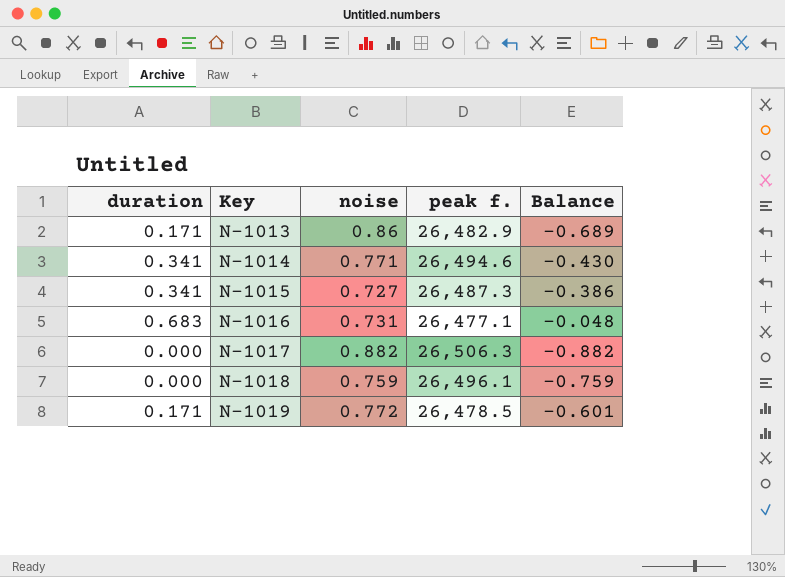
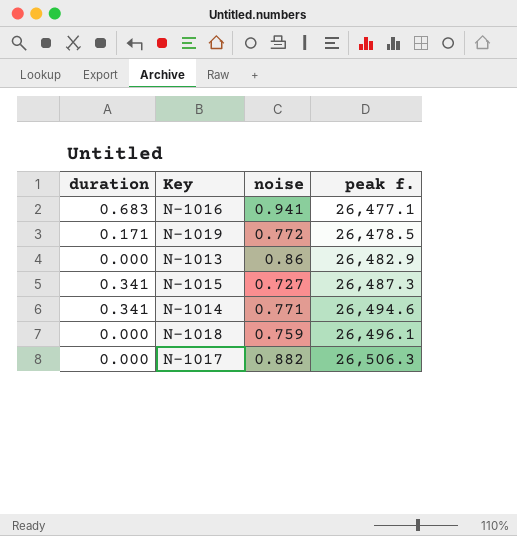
row order: Key ascending -> peak f. ascending
column Balance | formula: [duration] - [noise] -> none
N-1016 | noise: 0.731 -> 0.941
N-1013 | duration: 0.171 -> 0.000

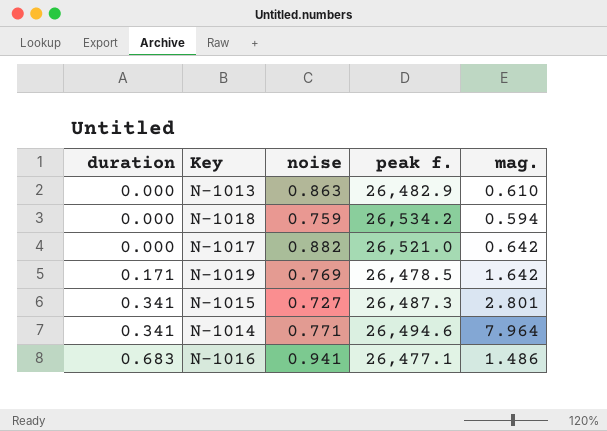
row order: peak f. ascending -> duration ascending
column mag. | position: none -> 5
N-1013 | noise: 0.86 -> 0.863
N-1018 | peak f.: 26,496.1 -> 26,534.2
N-1017 | peak f.: 26,506.3 -> 26,521.0
N-1019 | noise: 0.772 -> 0.769

